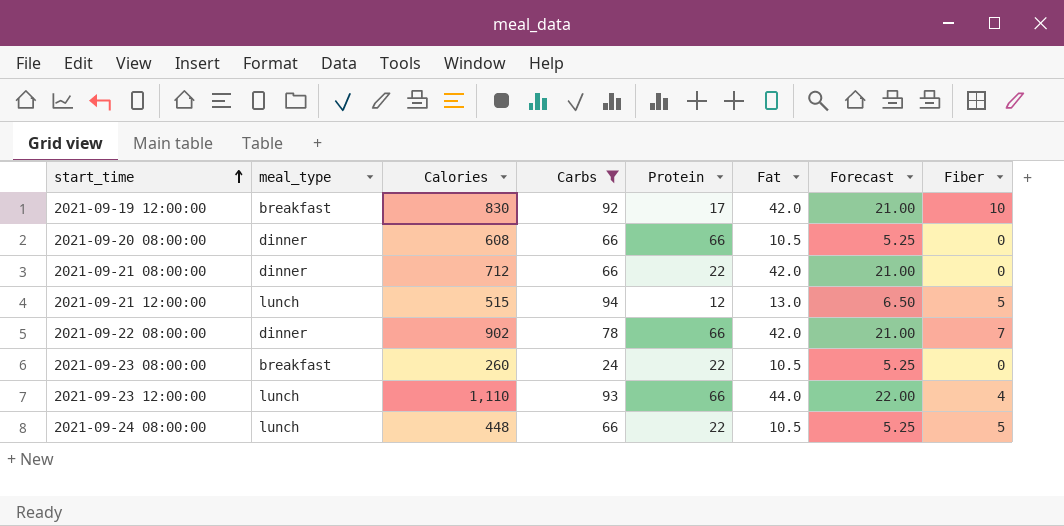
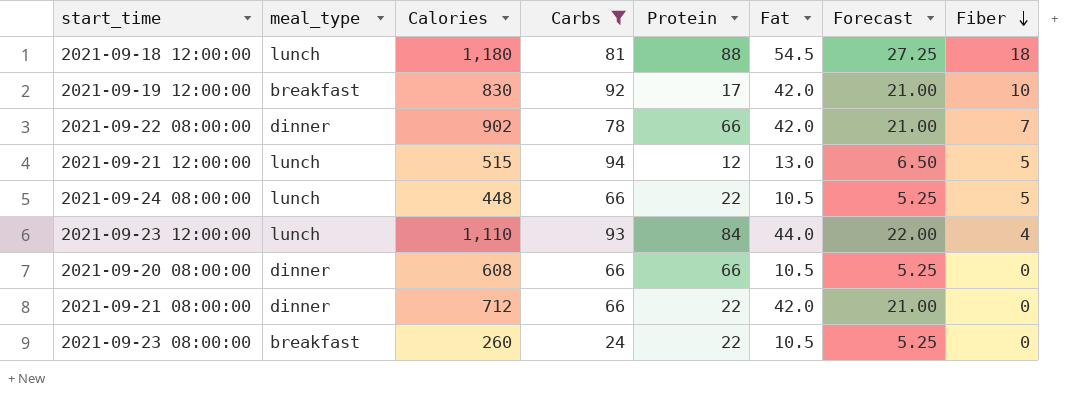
row order: start_time ascending -> Fiber descending
row 2021-09-18 12:00:00: none -> lunch | 1,180 | 81 | 88 | 54.5 | 27.25 | 18
2021-09-23 12:00:00 | Protein: 66 -> 84

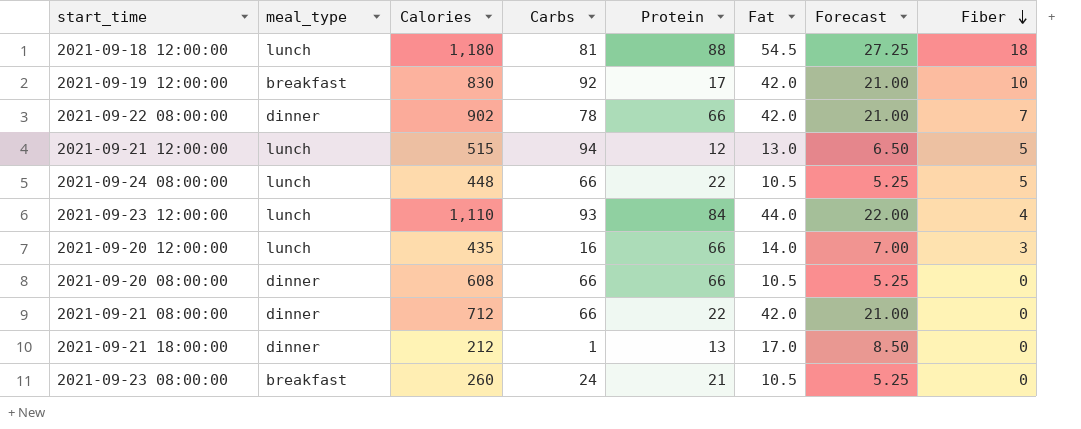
filter: Carbs >= 24 -> none
2021-09-23 08:00:00 | Protein: 22 -> 21

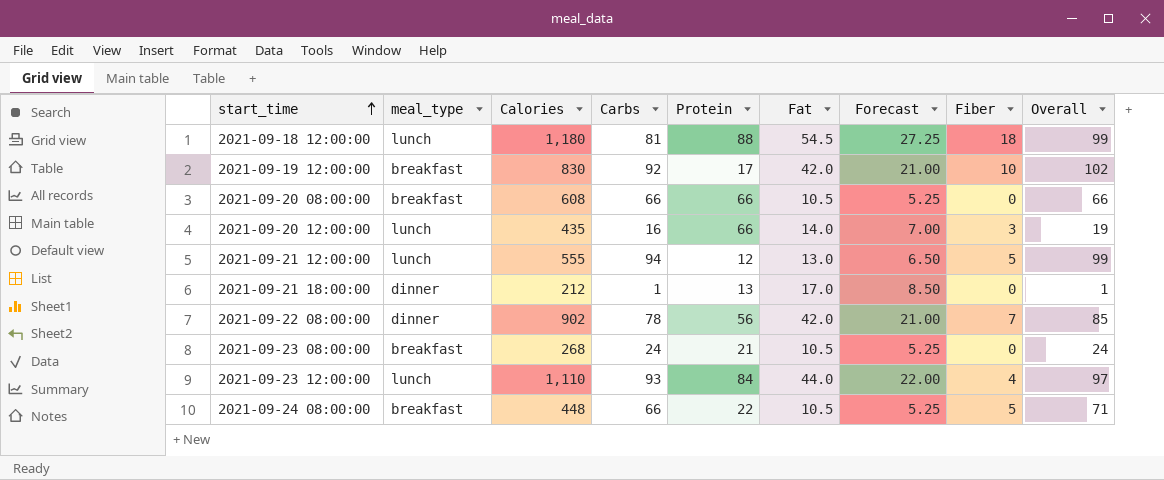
row order: Fiber descending -> start_time ascending
column Overall | formula: none -> [Carbs] + [Fiber]
row 2021-09-21 08:00:00: dinner | 712 | 66 | 22 | 42.0 | 21.00 | 0 -> none
2021-09-20 08:00:00 | meal_type: dinner -> breakfast
2021-09-21 12:00:00 | Calories: 515 -> 555
2021-09-22 08:00:00 | Protein: 66 -> 56
2021-09-23 08:00:00 | Calories: 260 -> 268
2021-09-24 08:00:00 | meal_type: lunch -> breakfast

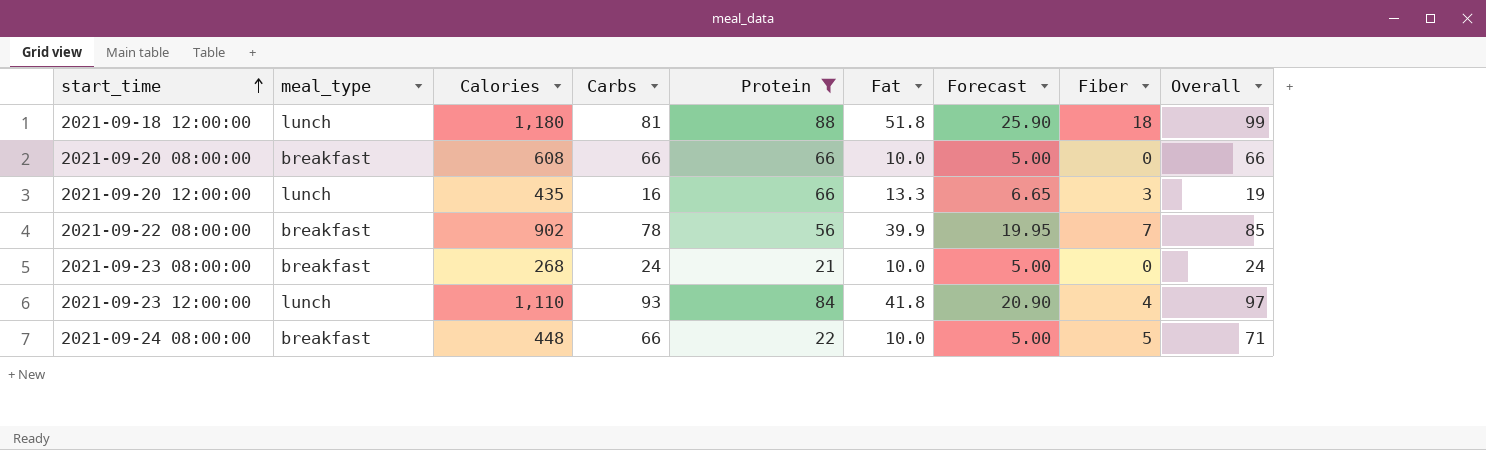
filter: none -> Protein >= 21
2021-09-18 12:00:00 | Fat: 54.5 -> 51.8
2021-09-18 12:00:00 | Forecast: 27.25 -> 25.90
2021-09-20 08:00:00 | Fat: 10.5 -> 10.0
2021-09-20 08:00:00 | Forecast: 5.25 -> 5.00
2021-09-20 12:00:00 | Fat: 14.0 -> 13.3
2021-09-20 12:00:00 | Forecast: 7.00 -> 6.65
2021-09-22 08:00:00 | meal_type: dinner -> breakfast
2021-09-22 08:00:00 | Fat: 42.0 -> 39.9
2021-09-22 08:00:00 | Forecast: 21.00 -> 19.95
2021-09-23 08:00:00 | Fat: 10.5 -> 10.0
2021-09-23 08:00:00 | Forecast: 5.25 -> 5.00
2021-09-23 12:00:00 | Fat: 44.0 -> 41.8
2021-09-23 12:00:00 | Forecast: 22.00 -> 20.90
2021-09-24 08:00:00 | Fat: 10.5 -> 10.0
2021-09-24 08:00:00 | Forecast: 5.25 -> 5.00

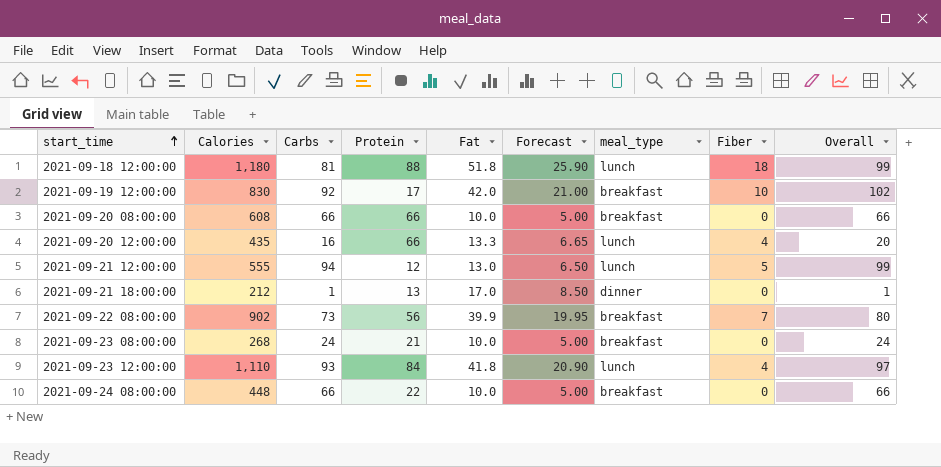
filter: Protein >= 21 -> none
column meal_type | position: 2 -> 7
2021-09-20 12:00:00 | Fiber: 3 -> 4
2021-09-20 12:00:00 | Overall: 19 -> 20
2021-09-22 08:00:00 | Carbs: 78 -> 73
2021-09-22 08:00:00 | Overall: 85 -> 80
2021-09-24 08:00:00 | Fiber: 5 -> 0
2021-09-24 08:00:00 | Overall: 71 -> 66

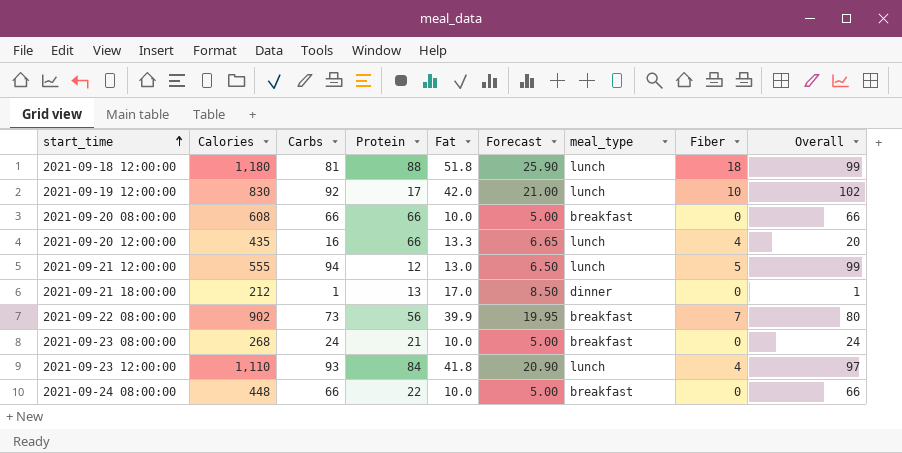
2021-09-19 12:00:00 | meal_type: breakfast -> lunch

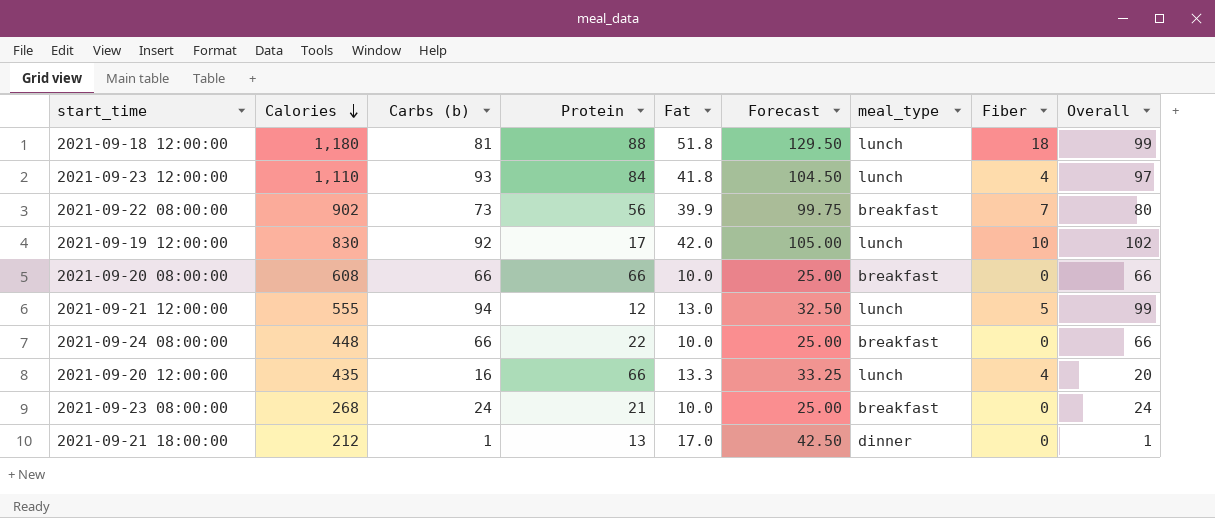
row order: start_time ascending -> Calories descending
column name: Carbs -> Carbs (b)
column Forecast | formula: [Fat] * 0.5 -> [Fat] * 2.5

